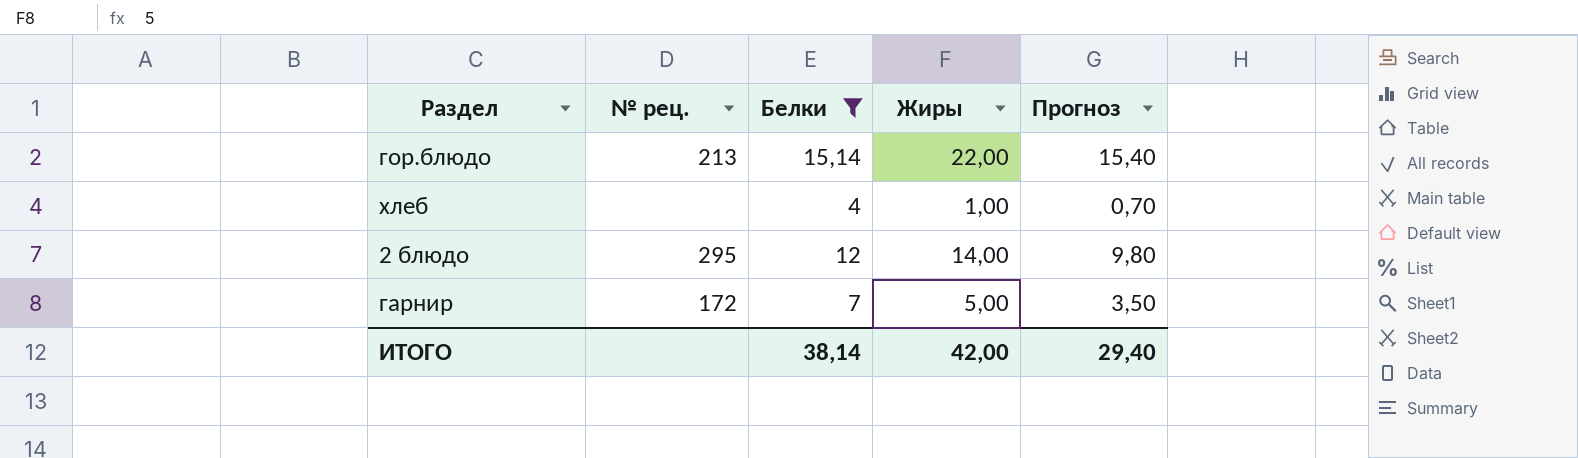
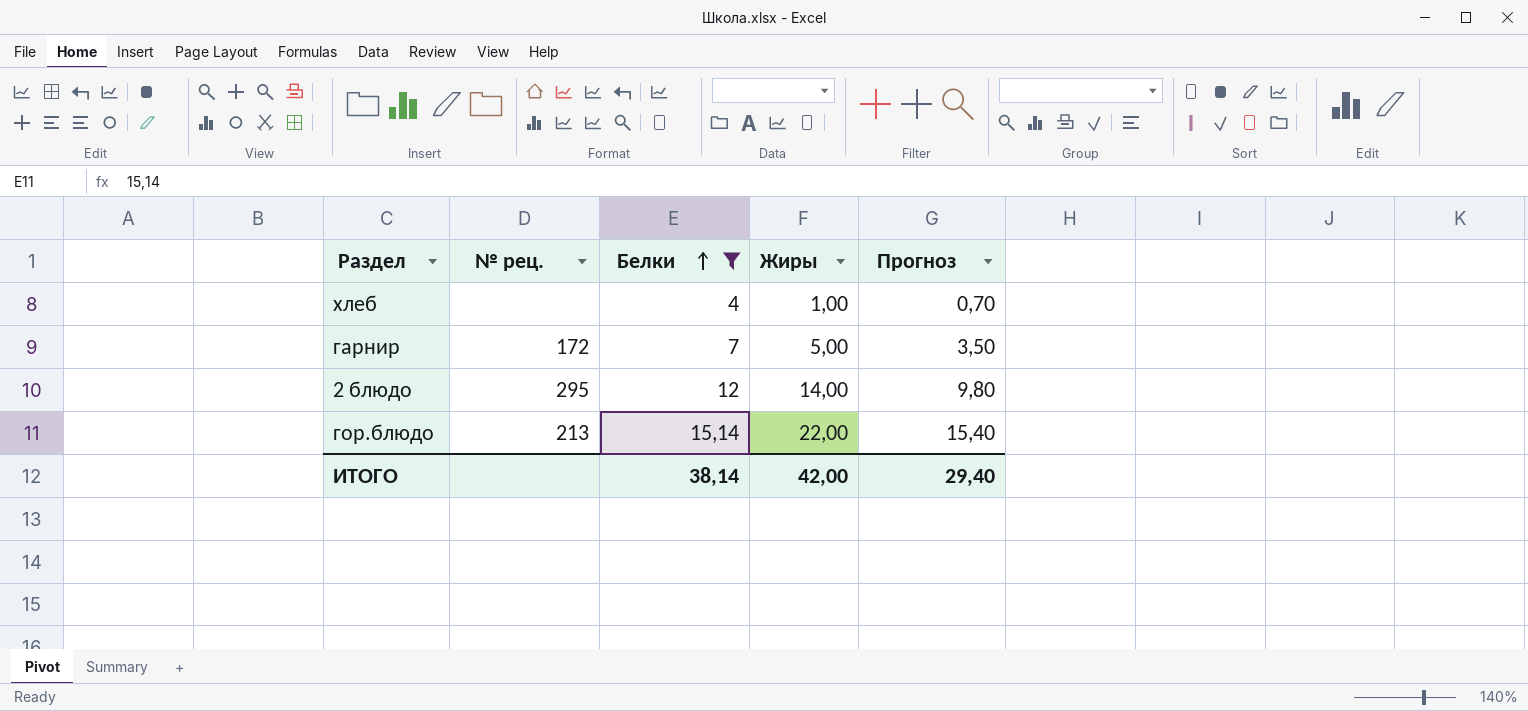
row order: none -> Белки ascending

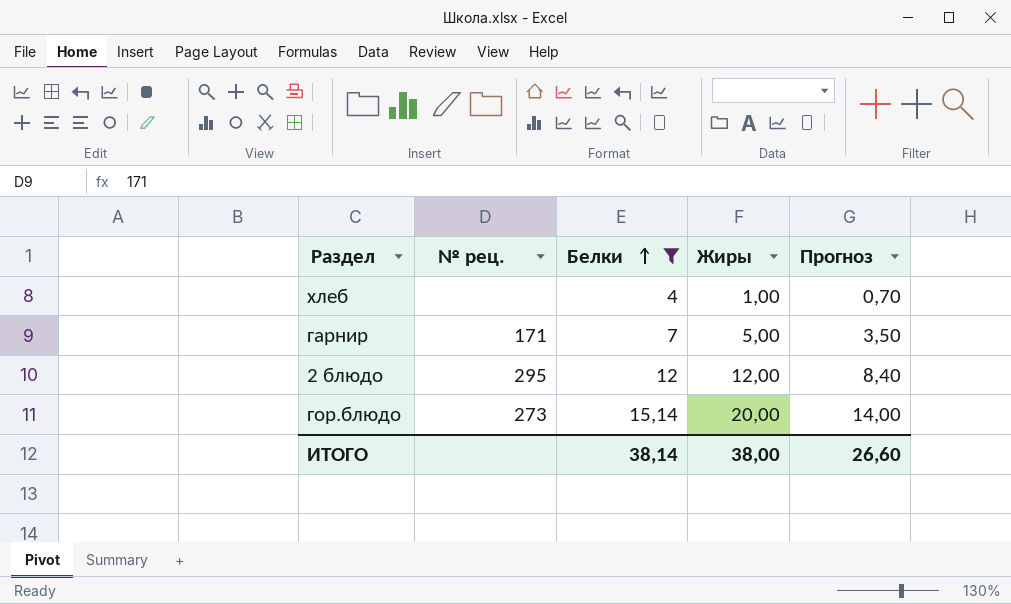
гарнир | № рец.: 172 -> 171
2 блюдо | Жиры: 14,00 -> 12,00
2 блюдо | Прогноз: 9,80 -> 8,40
гор.блюдо | № рец.: 213 -> 273
гор.блюдо | Жиры: 22,00 -> 20,00
гор.блюдо | Прогноз: 15,40 -> 14,00
ИТОГО | Жиры: 42,00 -> 38,00
ИТОГО | Прогноз: 29,40 -> 26,60

